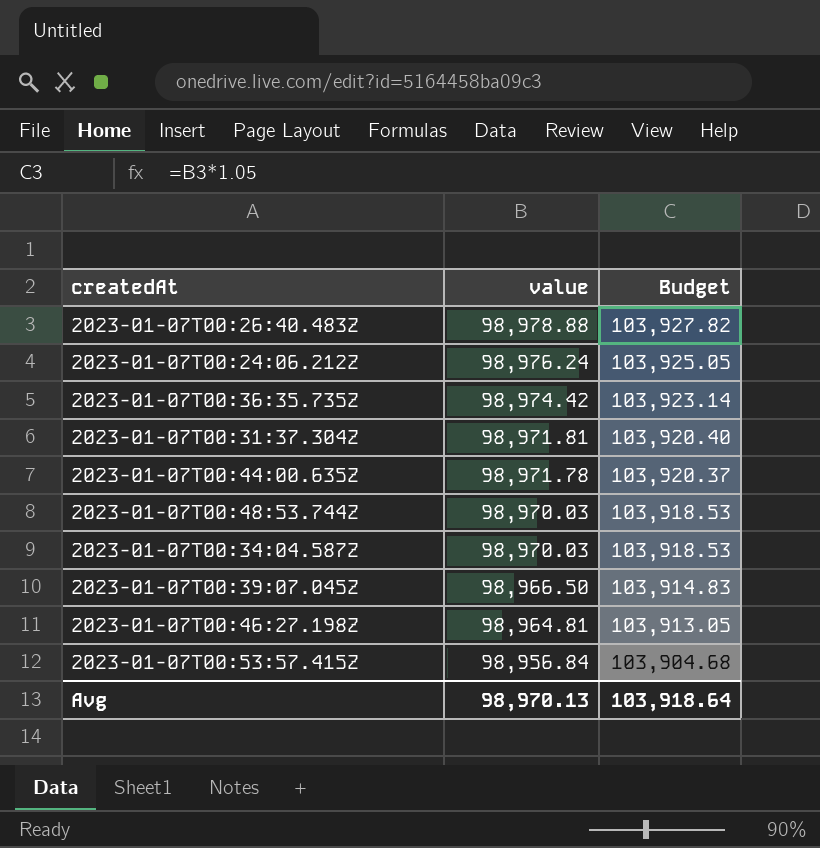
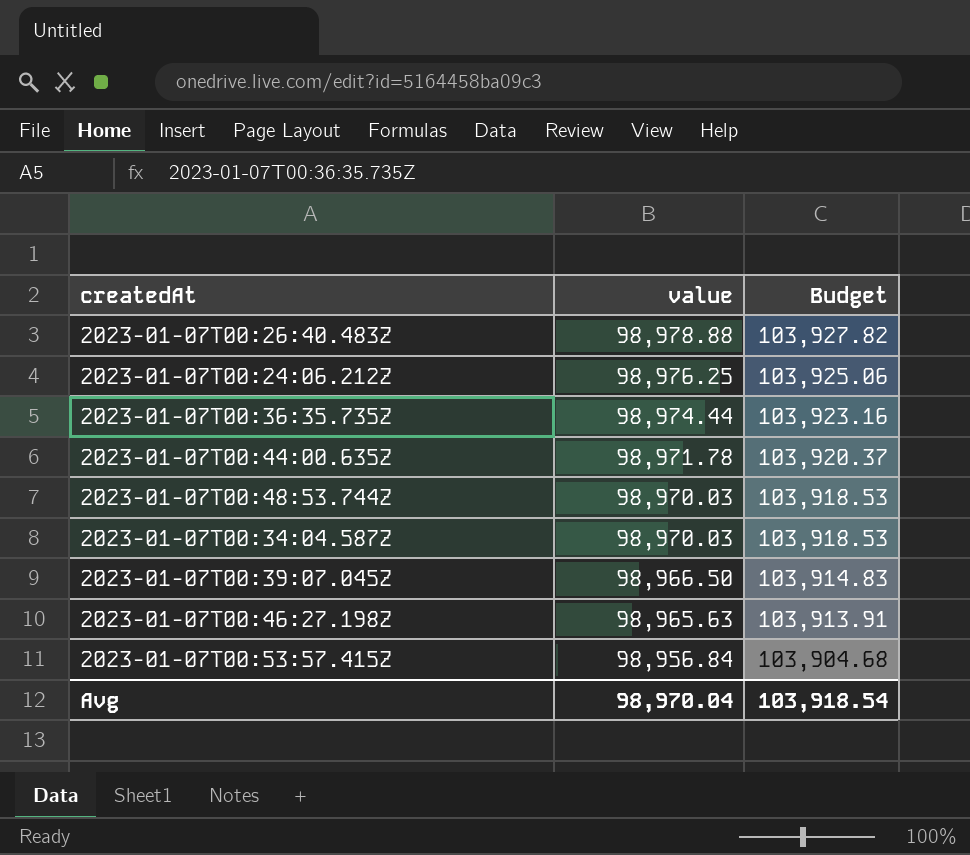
row 2023-01-07T00:31:37.304Z: 98,971.81 | 103,920.40 -> none
2023-01-07T00:24:06.212Z | value: 98,976.24 -> 98,976.25
2023-01-07T00:24:06.212Z | Budget: 103,925.05 -> 103,925.06
2023-01-07T00:36:35.735Z | value: 98,974.42 -> 98,974.44
2023-01-07T00:36:35.735Z | Budget: 103,923.14 -> 103,923.16
2023-01-07T00:46:27.198Z | value: 98,964.81 -> 98,965.63
2023-01-07T00:46:27.198Z | Budget: 103,913.05 -> 103,913.91
Avg | value: 98,970.13 -> 98,970.04
Avg | Budget: 103,918.64 -> 103,918.54

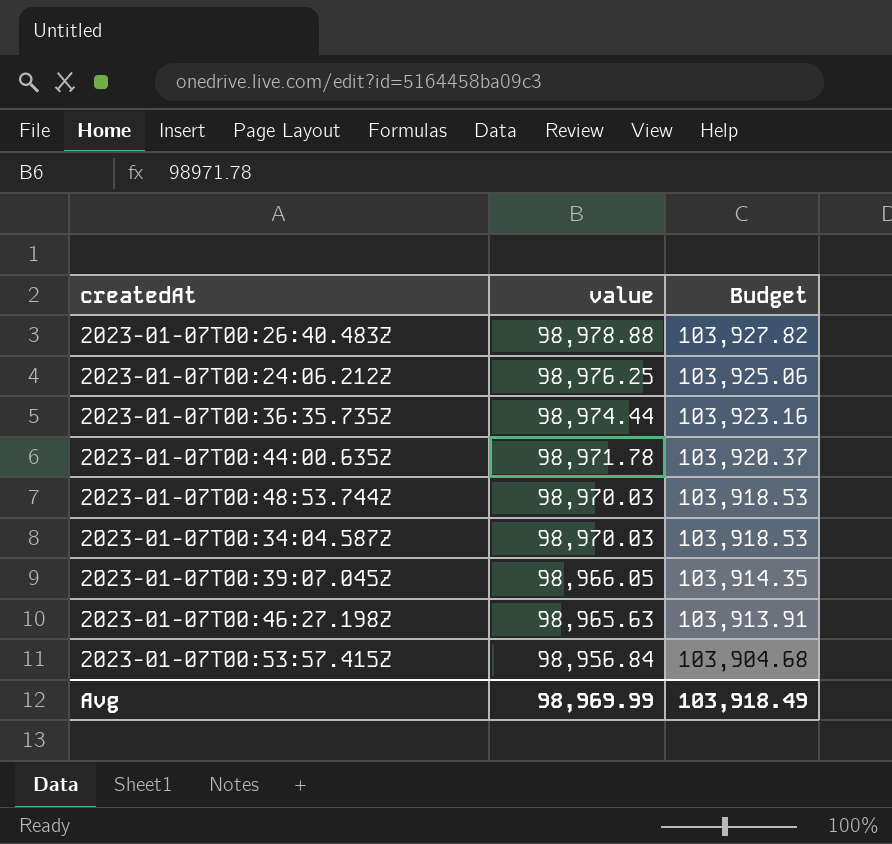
2023-01-07T00:39:07.045Z | value: 98,966.50 -> 98,966.05
2023-01-07T00:39:07.045Z | Budget: 103,914.83 -> 103,914.35
Avg | value: 98,970.04 -> 98,969.99
Avg | Budget: 103,918.54 -> 103,918.49

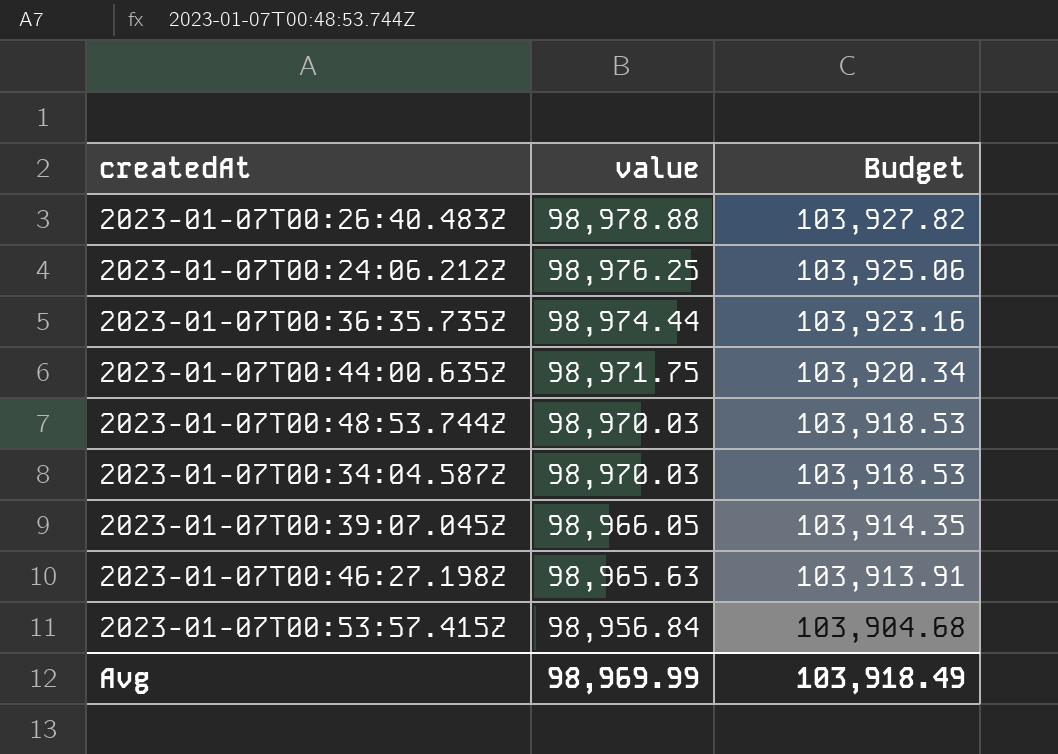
2023-01-07T00:44:00.635Z | value: 98,971.78 -> 98,971.75
2023-01-07T00:44:00.635Z | Budget: 103,920.37 -> 103,920.34

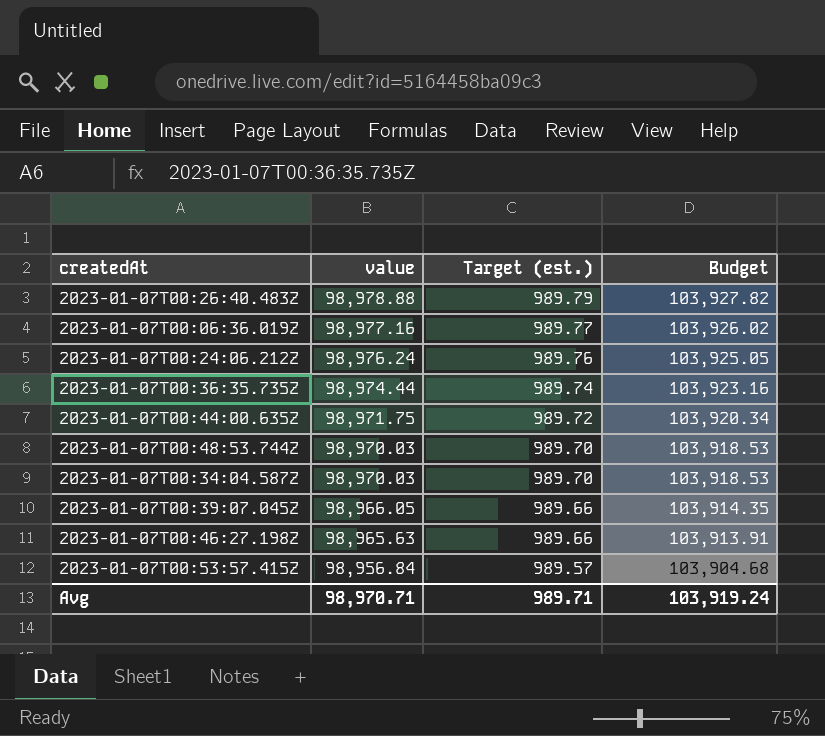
column Target (est.) | formula: none -> [value] * 0.01
row 2023-01-07T00:06:36.019Z: none -> 98,977.16 | 989.77 | 103,926.02
2023-01-07T00:24:06.212Z | value: 98,976.25 -> 98,976.24
2023-01-07T00:24:06.212Z | Budget: 103,925.06 -> 103,925.05
Avg | value: 98,969.99 -> 98,970.71
Avg | Budget: 103,918.49 -> 103,919.24

